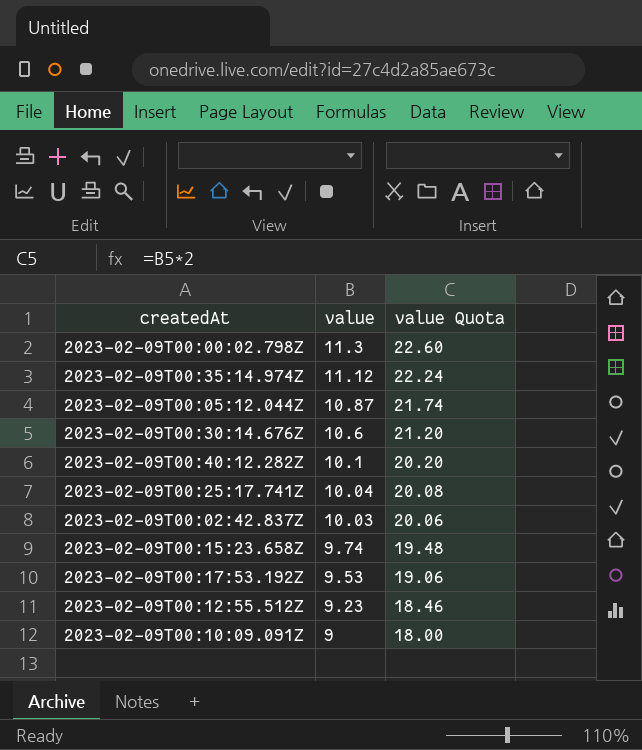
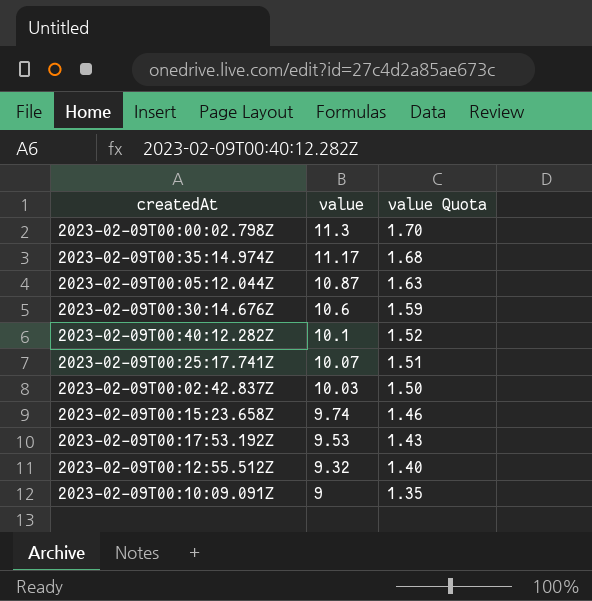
column value Quota | formula: [value] * 2 -> [value] * 0.15
2023-02-09T00:35:14.974Z | value: 11.12 -> 11.17
2023-02-09T00:25:17.741Z | value: 10.04 -> 10.07
2023-02-09T00:12:55.512Z | value: 9.23 -> 9.32

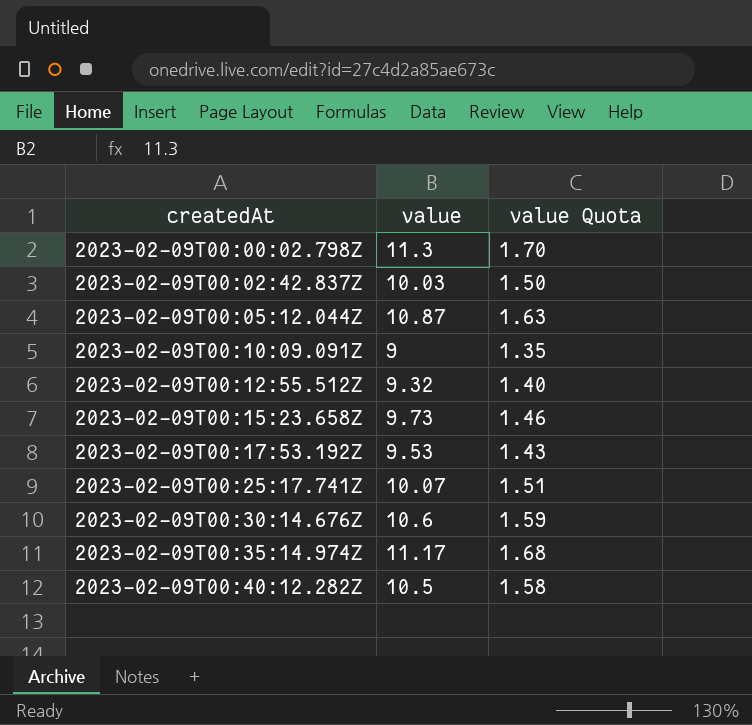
row order: value descending -> createdAt ascending
2023-02-09T00:15:23.658Z | value: 9.74 -> 9.73
2023-02-09T00:40:12.282Z | value: 10.1 -> 10.5
2023-02-09T00:40:12.282Z | value Quota: 1.52 -> 1.58

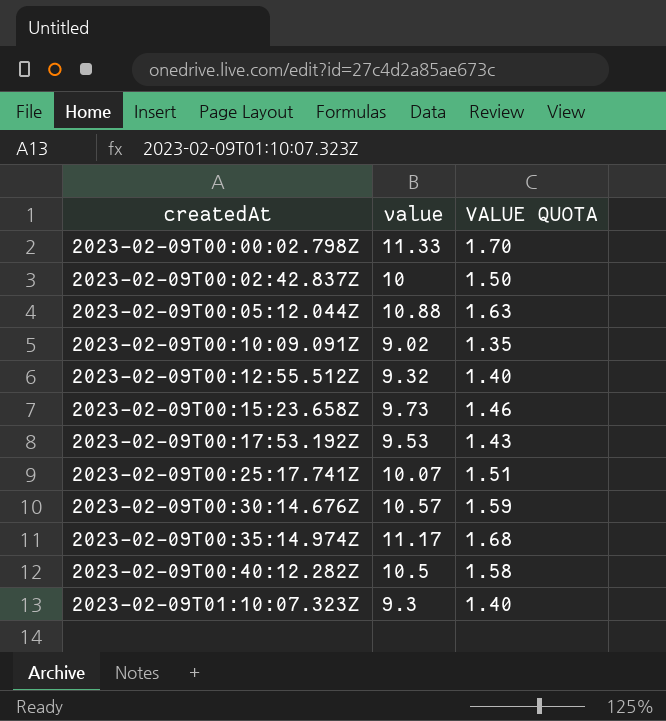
column name: value Quota -> VALUE QUOTA
2023-02-09T00:00:02.798Z | value: 11.3 -> 11.33
2023-02-09T00:02:42.837Z | value: 10.03 -> 10
2023-02-09T00:05:12.044Z | value: 10.87 -> 10.88
2023-02-09T00:10:09.091Z | value: 9 -> 9.02
2023-02-09T00:30:14.676Z | value: 10.6 -> 10.57
row 2023-02-09T01:10:07.323Z: none -> 9.3 | 1.40

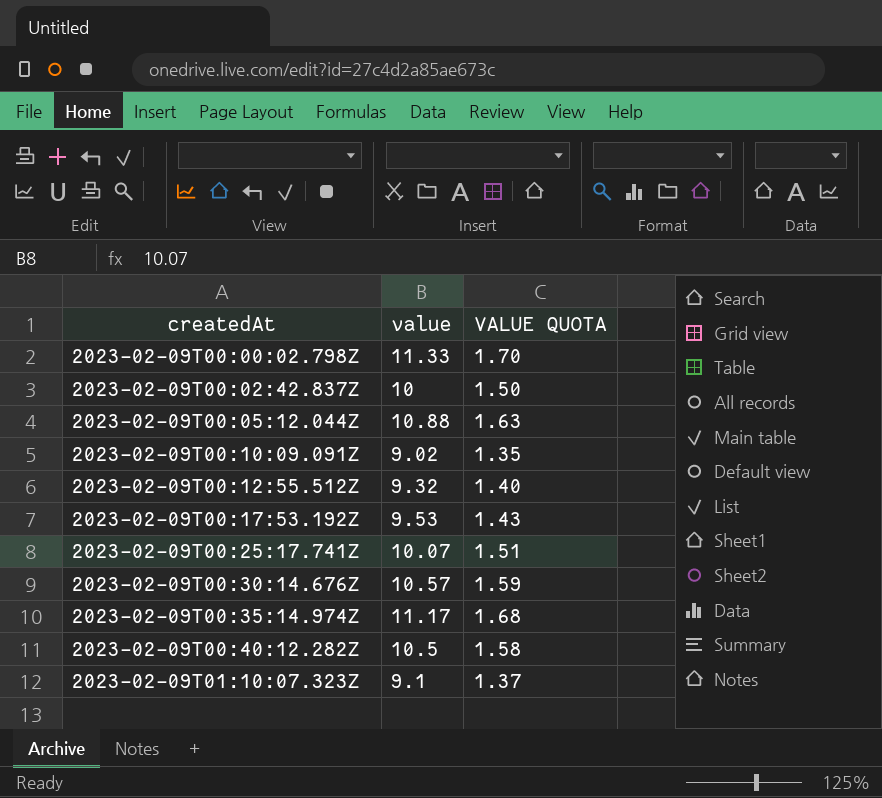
row 2023-02-09T00:15:23.658Z: 9.73 | 1.46 -> none
2023-02-09T01:10:07.323Z | value: 9.3 -> 9.1
2023-02-09T01:10:07.323Z | VALUE QUOTA: 1.40 -> 1.37

